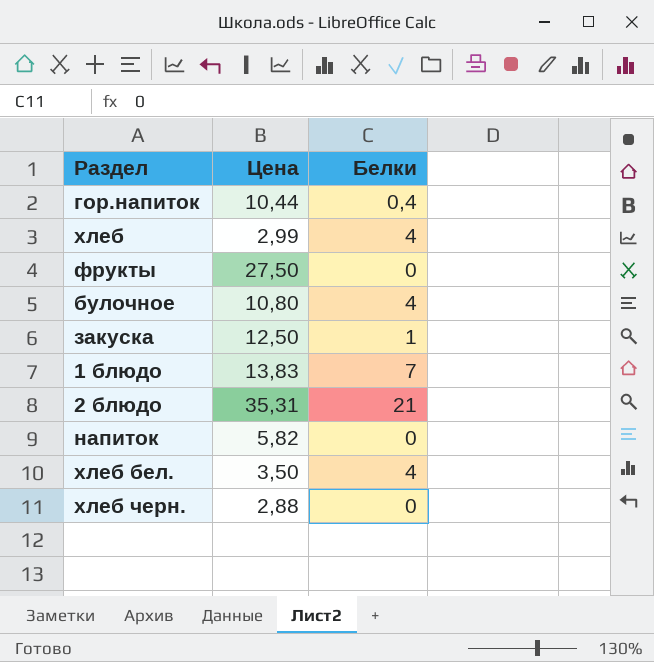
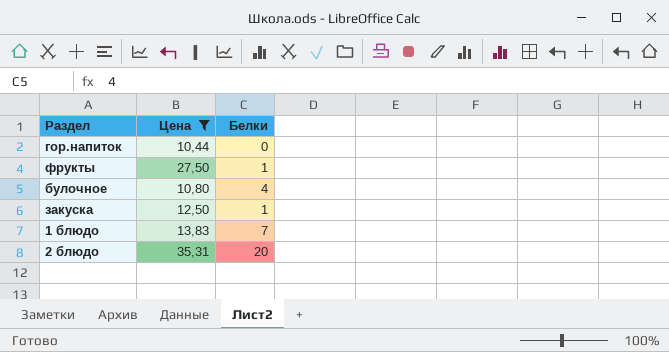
filter: none -> Цена >= 10,44
гор.напиток | Белки: 0,4 -> 0
фрукты | Белки: 0 -> 1
2 блюдо | Белки: 21 -> 20

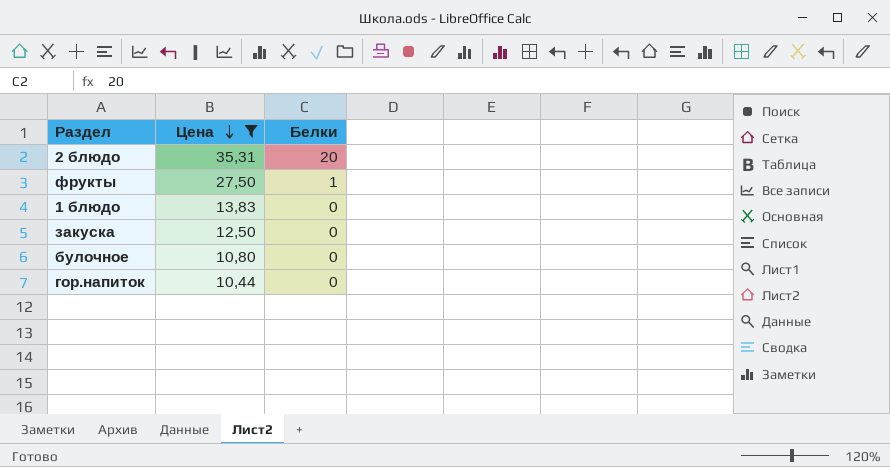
row order: none -> Цена descending
1 блюдо | Белки: 7 -> 0
закуска | Белки: 1 -> 0
булочное | Белки: 4 -> 0

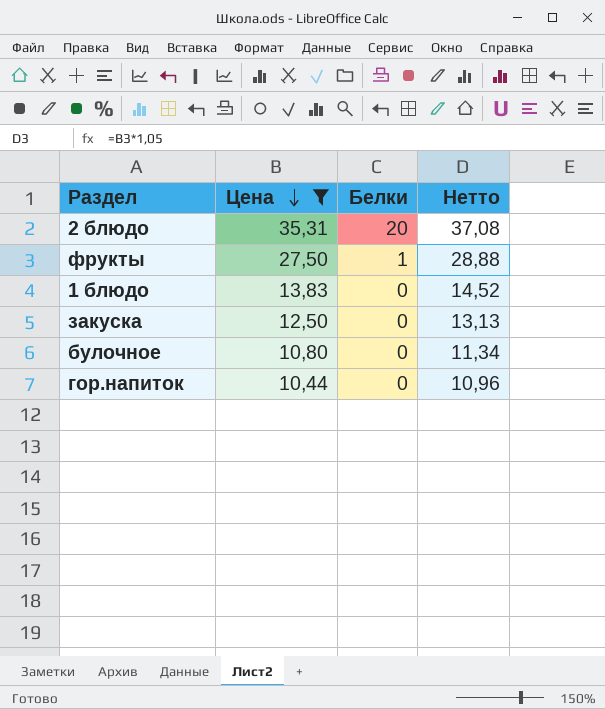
column Нетто | formula: none -> [Цена] * 1,05

